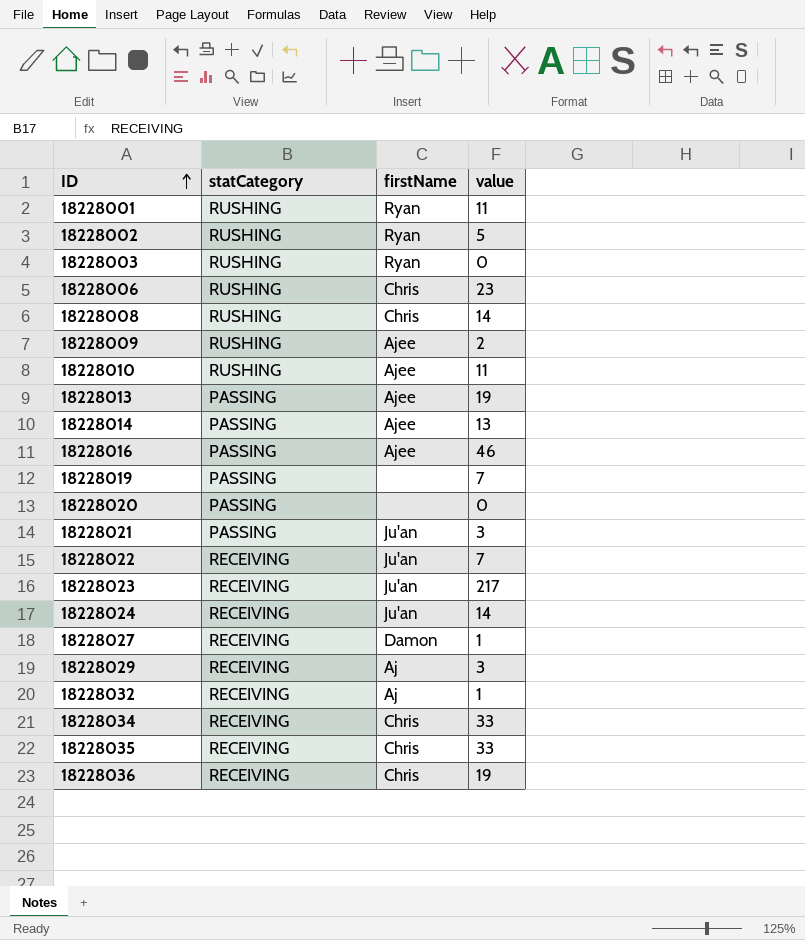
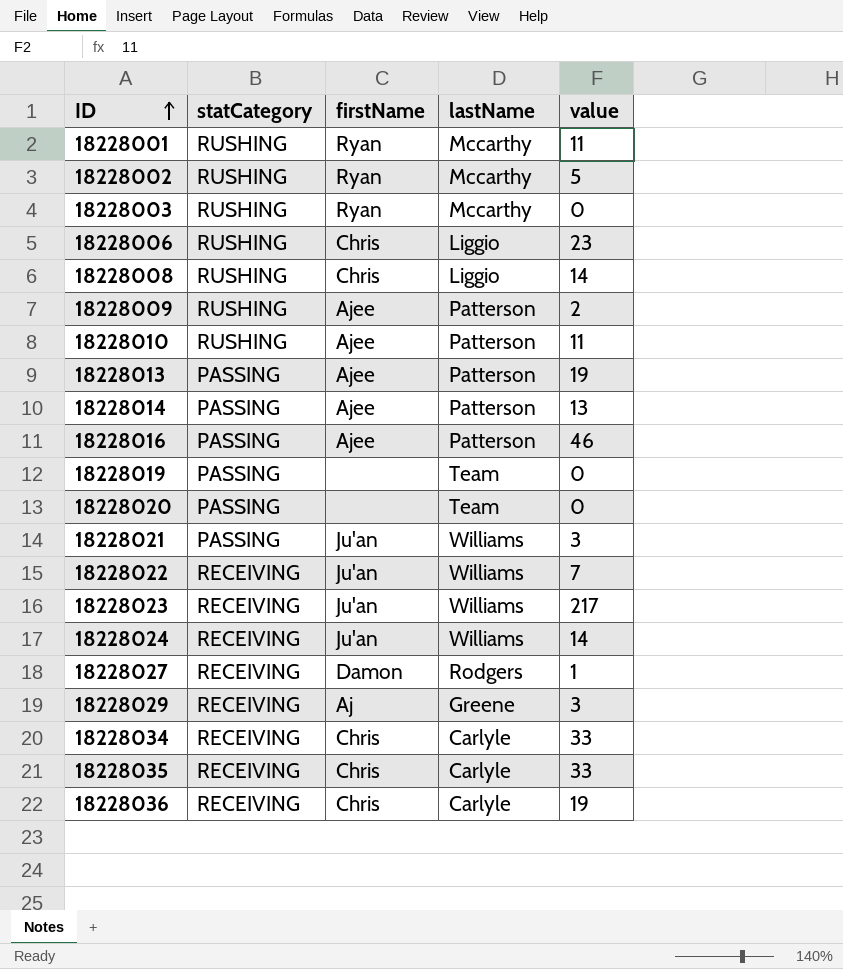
column lastName | position: none -> 4
row 18228032: RECEIVING | Aj | 1 -> none
18228019 | value: 7 -> 0

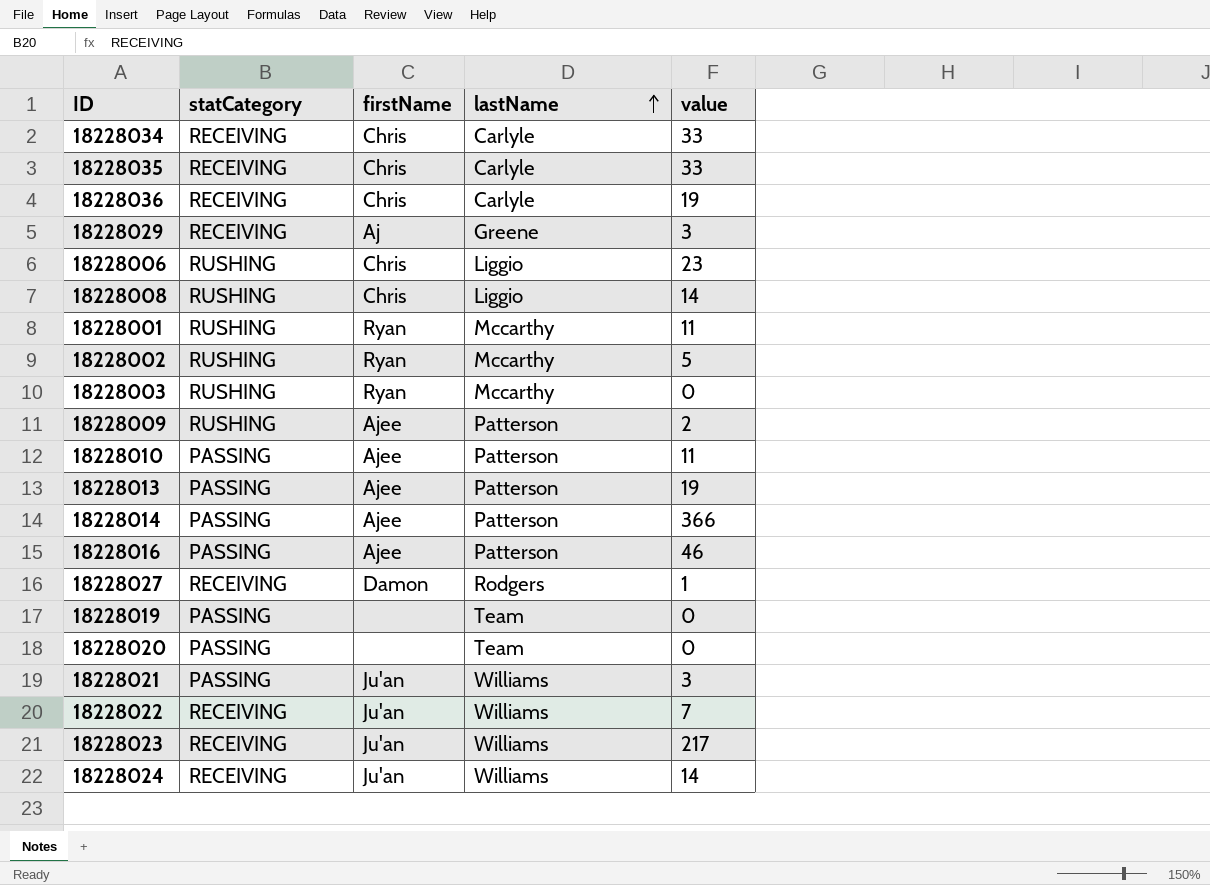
row order: ID ascending -> lastName ascending
18228010 | statCategory: RUSHING -> PASSING
18228014 | value: 13 -> 366

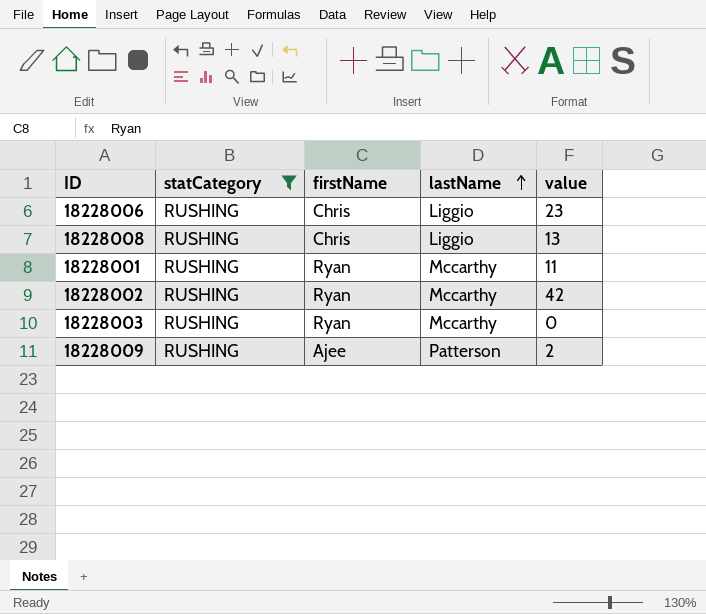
filter: none -> statCategory = RUSHING
18228008 | value: 14 -> 13
18228002 | value: 5 -> 42

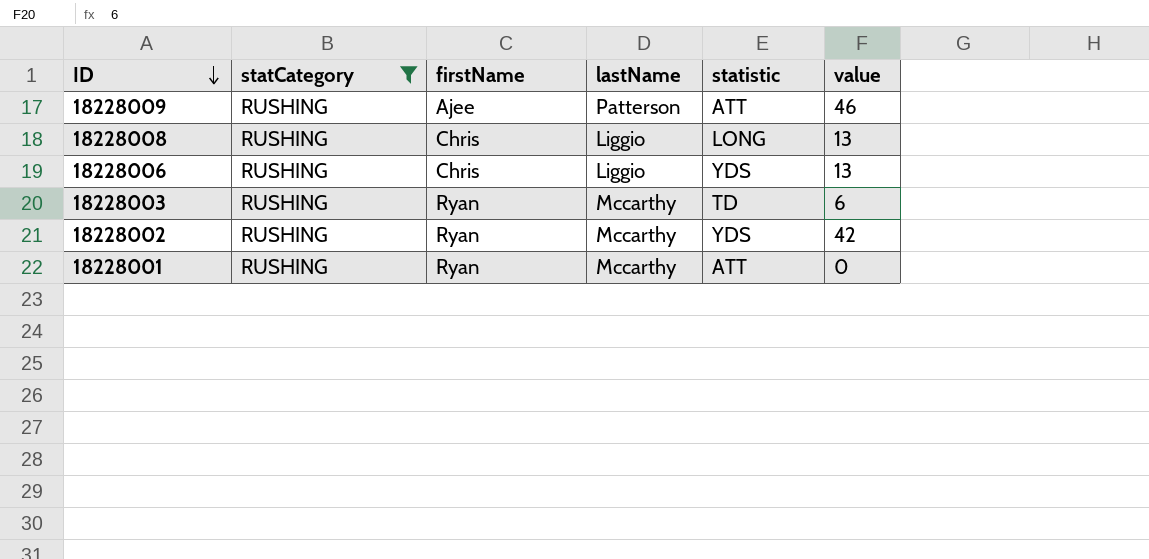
row order: lastName ascending -> ID descending
column statistic | position: none -> 5
18228009 | value: 2 -> 46
18228006 | value: 23 -> 13
18228003 | value: 0 -> 6
18228001 | value: 11 -> 0

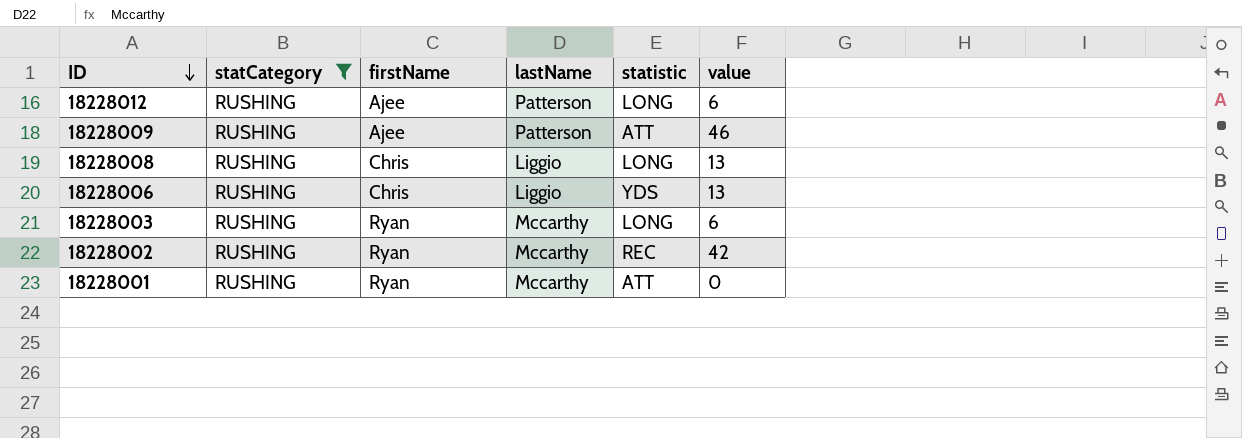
row 18228012: none -> RUSHING | Ajee | Patterson | LONG | 6
18228003 | statistic: TD -> LONG
18228002 | statistic: YDS -> REC

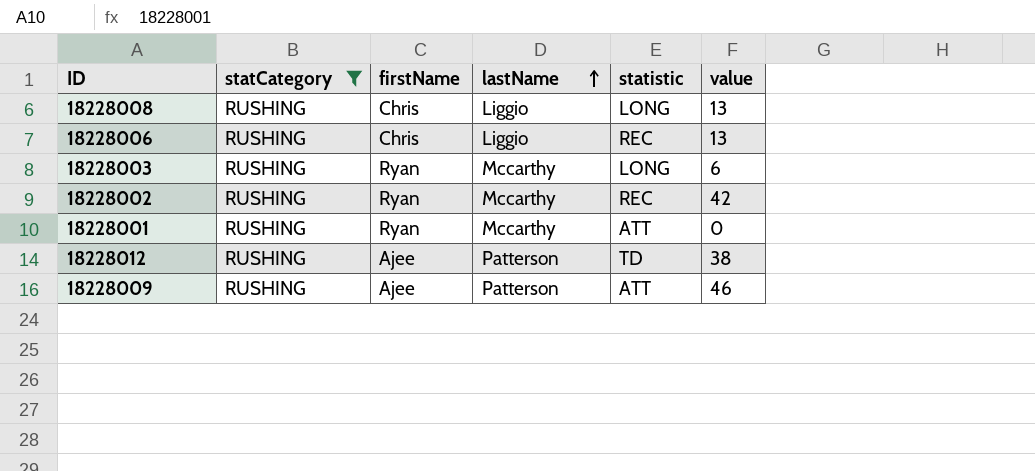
row order: ID descending -> lastName ascending
18228006 | statistic: YDS -> REC
18228012 | statistic: LONG -> TD
18228012 | value: 6 -> 38

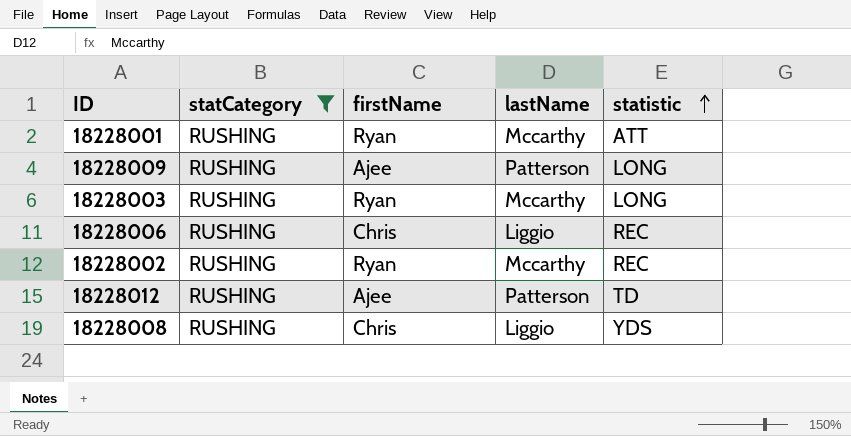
row order: lastName ascending -> statistic ascending
column value | position: 6 -> none
18228009 | statistic: ATT -> LONG
18228008 | statistic: LONG -> YDS

